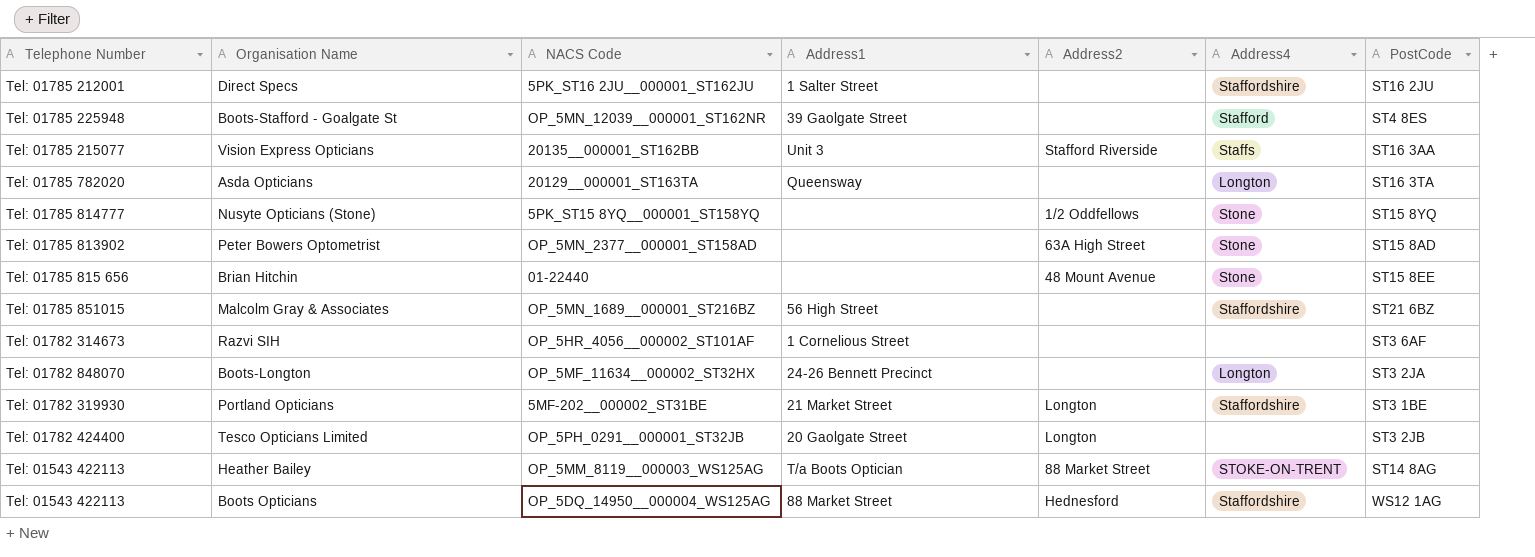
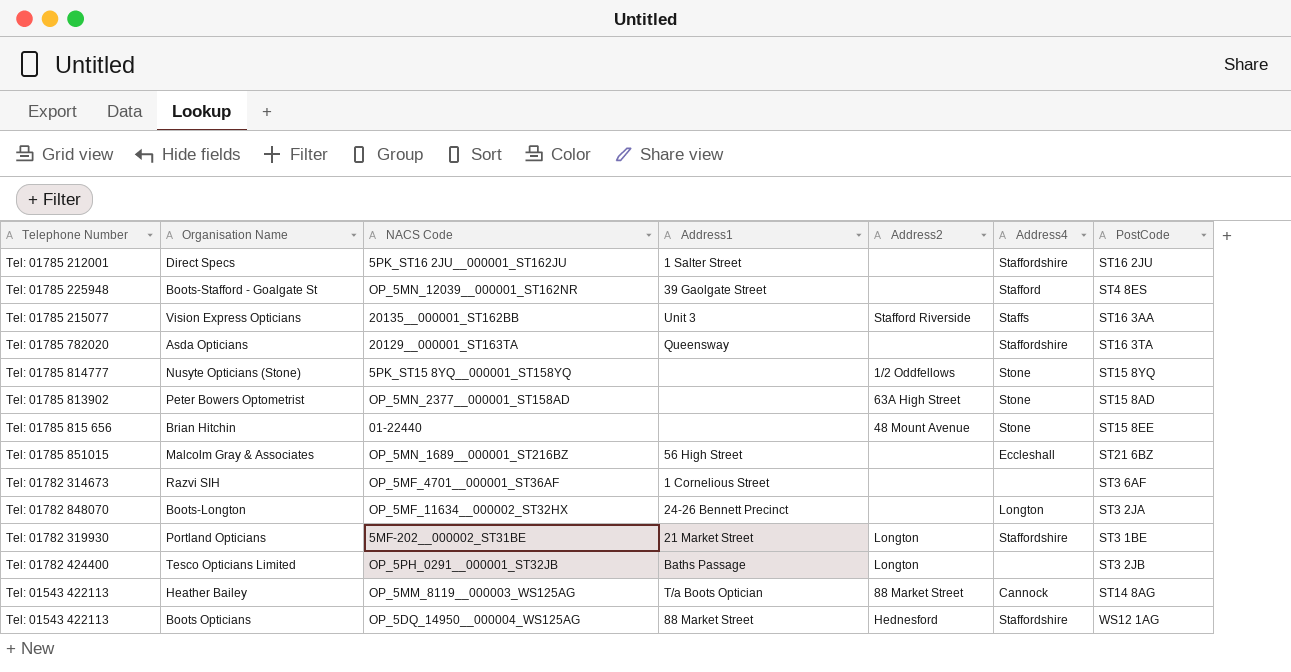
Asda Opticians | Address4: Longton -> Staffordshire
Malcolm Gray & Associates | Address4: Staffordshire -> Eccleshall
Razvi SIH | NACS Code: OP_5HR_4056__000002_ST101AF -> OP_5MF_4701__000001_ST36AF
Tesco Opticians Limited | Address1: 20 Gaolgate Street -> Baths Passage
Heather Bailey | Address4: STOKE-ON-TRENT -> Cannock

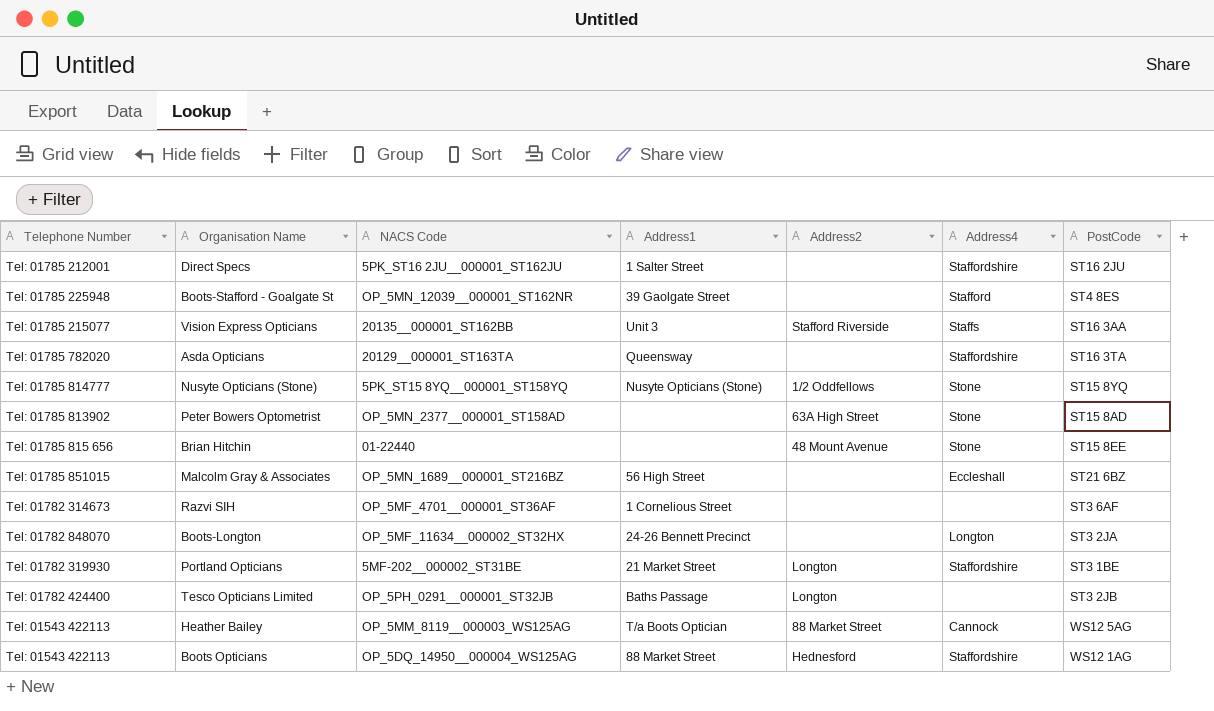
Nusyte Opticians (Stone) | Address1: none -> Nusyte Opticians (Stone)
Heather Bailey | PostCode: ST14 8AG -> WS12 5AG

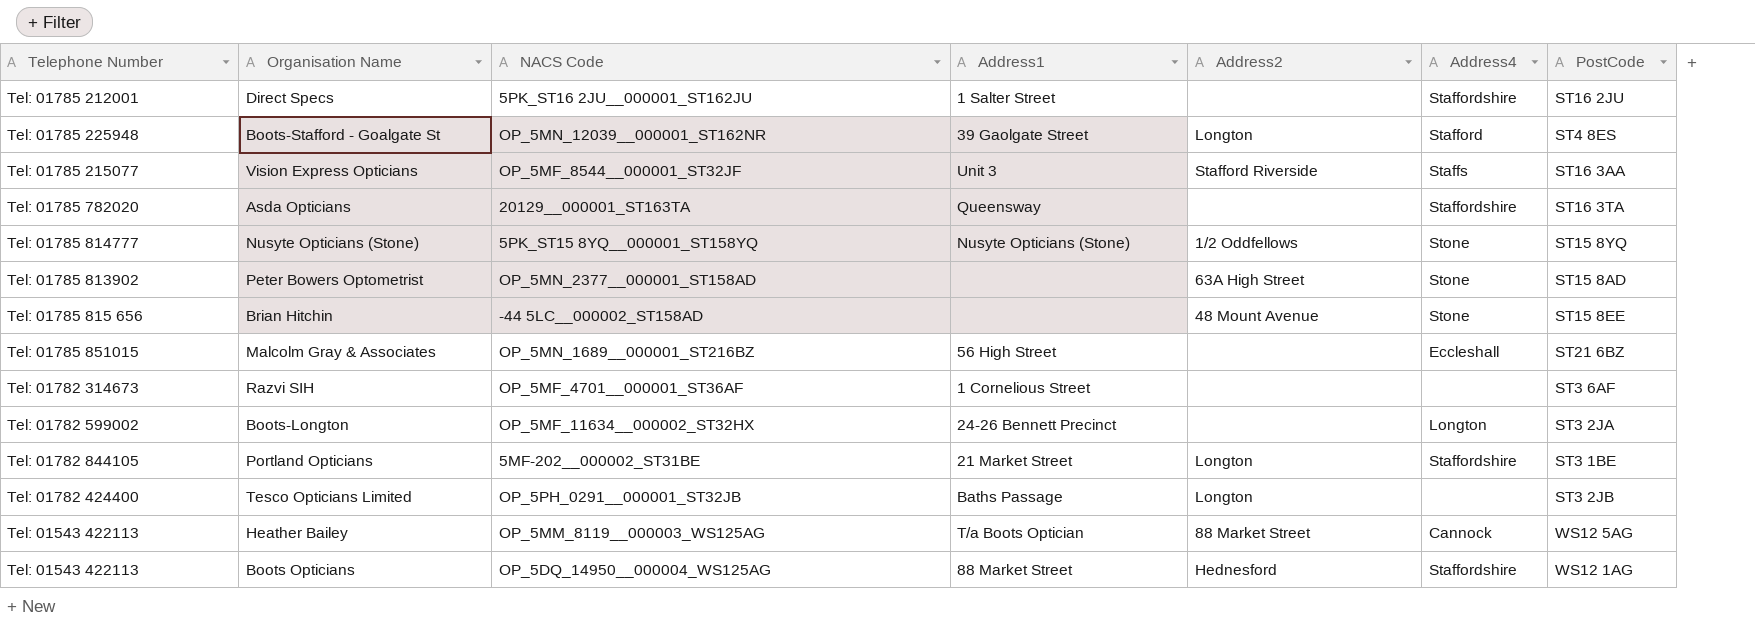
Boots-Stafford - Goalgate St | Address2: none -> Longton
Vision Express Opticians | NACS Code: 20135__000001_ST162BB -> OP_5MF_8544__000001_ST32JF
Brian Hitchin | NACS Code: 01-22440 -> -44 5LC__000002_ST158AD
Boots-Longton | Telephone Number: Tel: 01782 848070 -> Tel: 01782 599002
Portland Opticians | Telephone Number: Tel: 01782 319930 -> Tel: 01782 844105

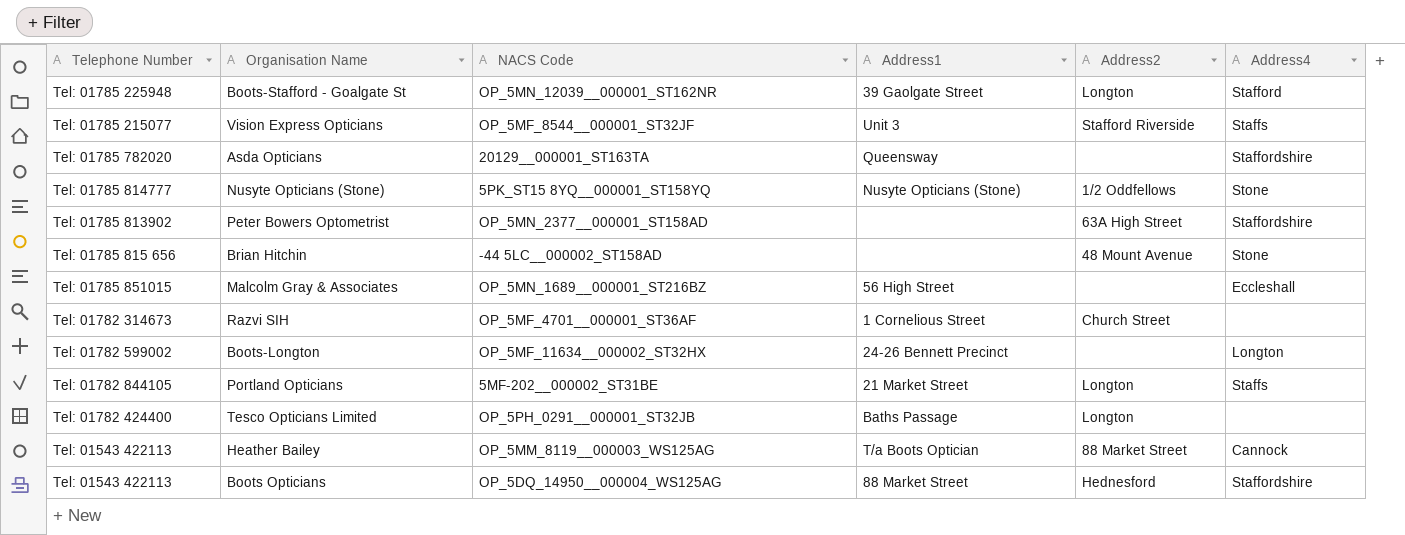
column PostCode | position: 7 -> none
row Direct Specs: Tel: 01785 212001 | 5PK_ST16 2JU__000001_ST162JU | 1 Salter Street | none | Staffordshire | ST16 2JU -> none
Peter Bowers Optometrist | Address4: Stone -> Staffordshire
Razvi SIH | Address2: none -> Church Street
Portland Opticians | Address4: Staffordshire -> Staffs

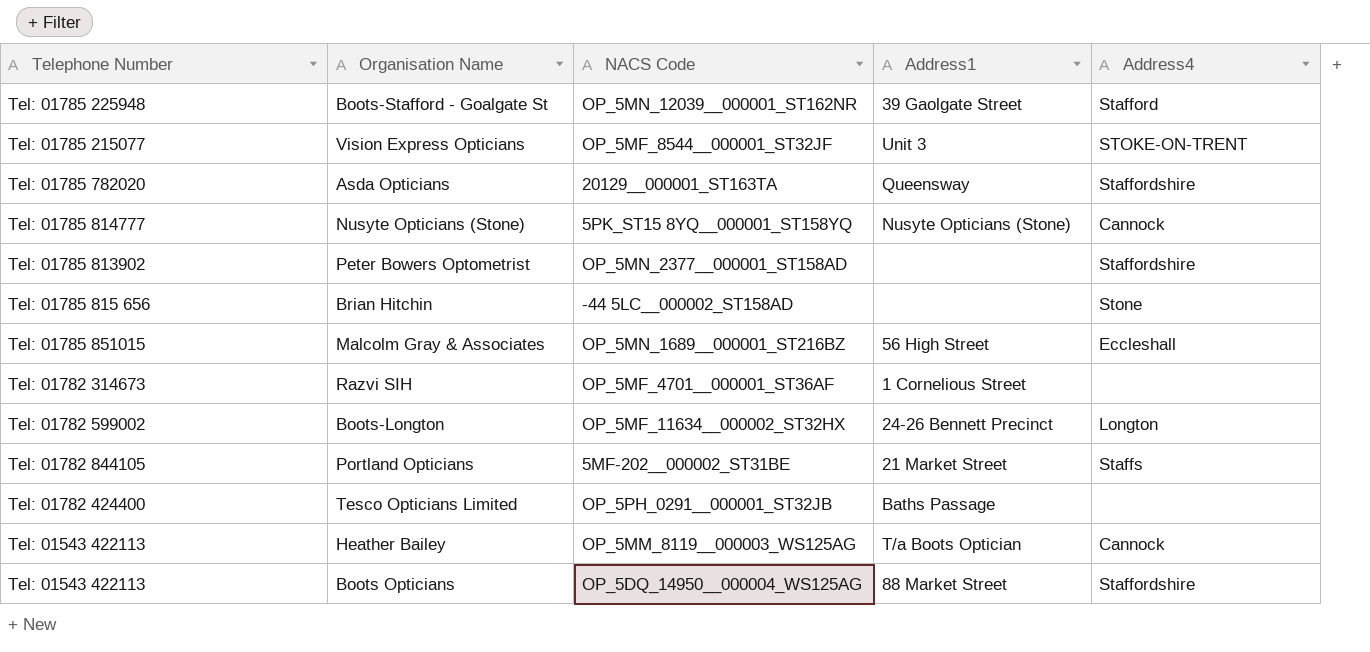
column Address2 | position: 5 -> none
Vision Express Opticians | Address4: Staffs -> STOKE-ON-TRENT
Nusyte Opticians (Stone) | Address4: Stone -> Cannock

